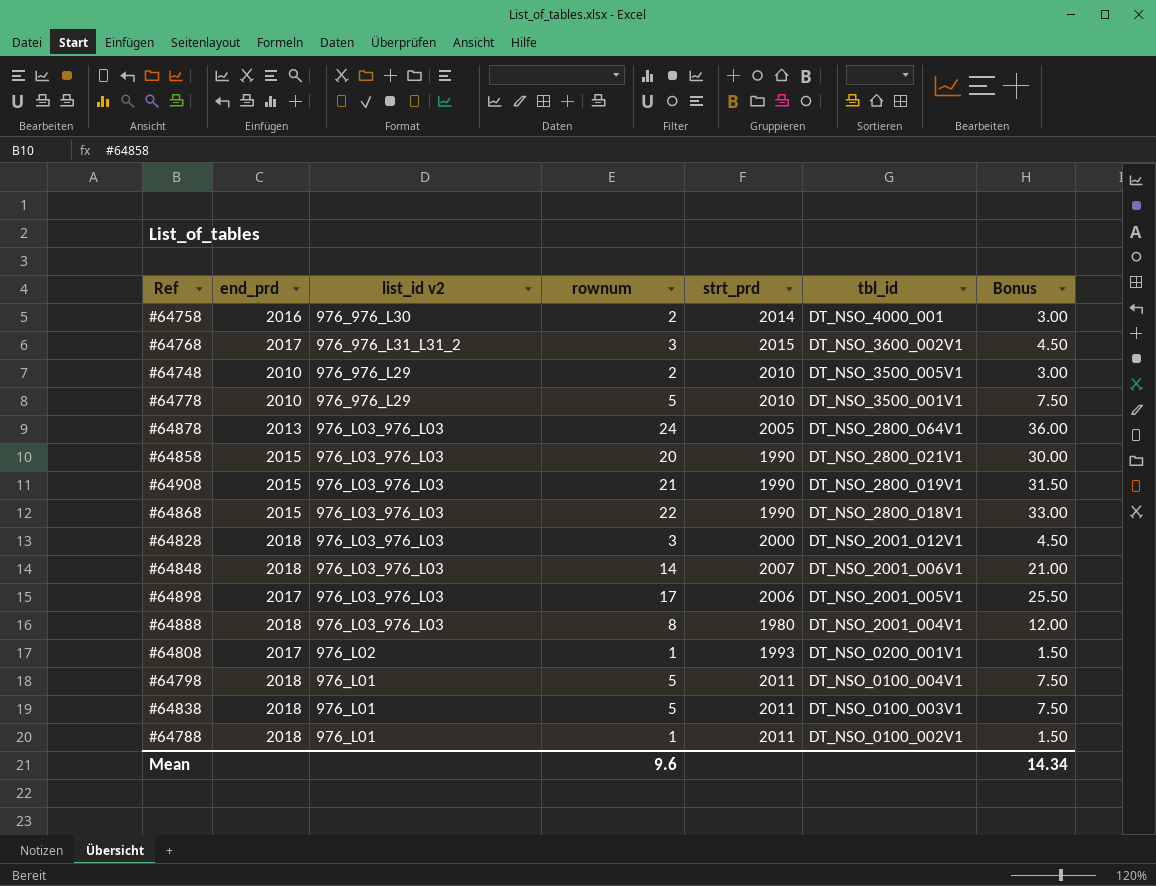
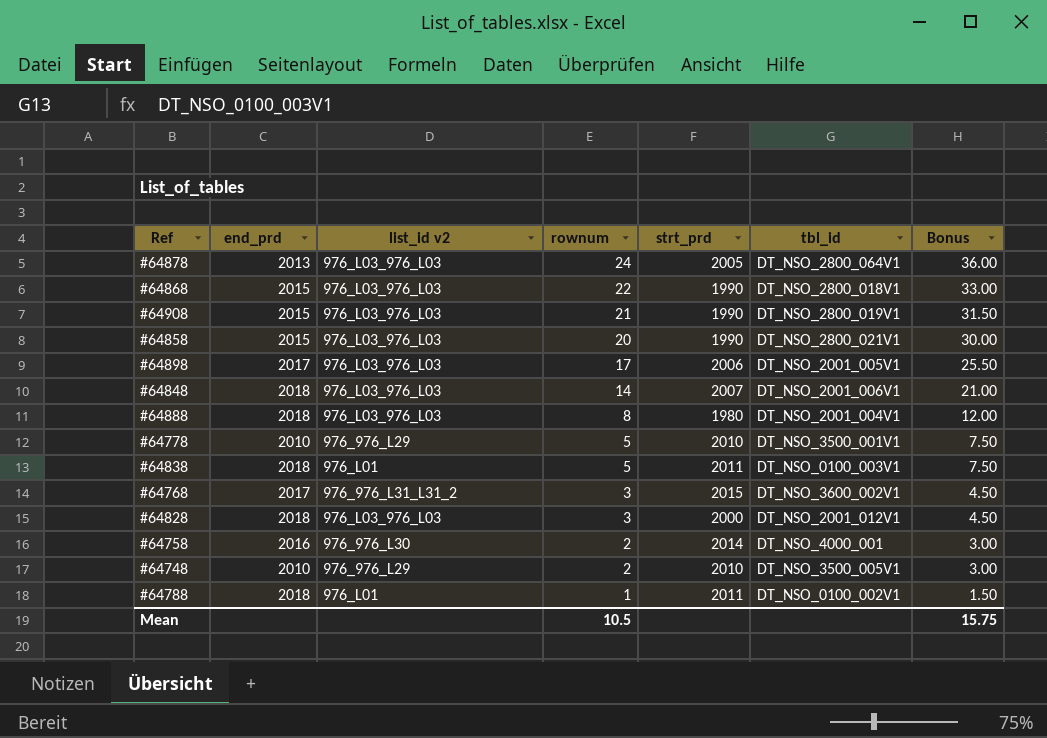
row order: tbl_id descending -> rownum descending
row #64808: 2017 | 976_L02 | 1 | 1993 | DT_NSO_0200_001V1 | 1.50 -> none
row #64798: 2018 | 976_L01 | 5 | 2011 | DT_NSO_0100_004V1 | 7.50 -> none
Mean | rownum: 9.6 -> 10.5
Mean | Bonus: 14.34 -> 15.75

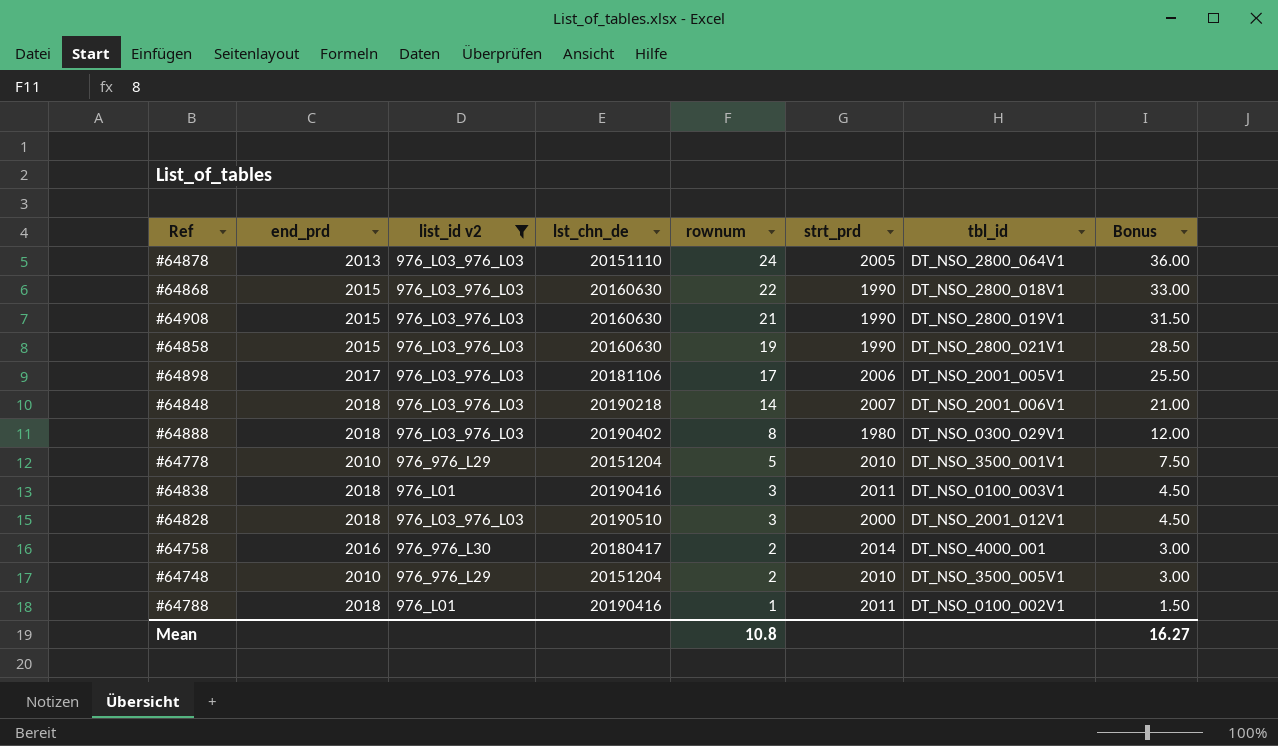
filter: none -> list_id v2 != 976_976_L31_L31_2
column lst_chn_de | position: none -> 4
#64858 | rownum: 20 -> 19
#64858 | Bonus: 30.00 -> 28.50
#64888 | tbl_id: DT_NSO_2001_004V1 -> DT_NSO_0300_029V1
#64838 | rownum: 5 -> 3
#64838 | Bonus: 7.50 -> 4.50
Mean | rownum: 10.5 -> 10.8
Mean | Bonus: 15.75 -> 16.27

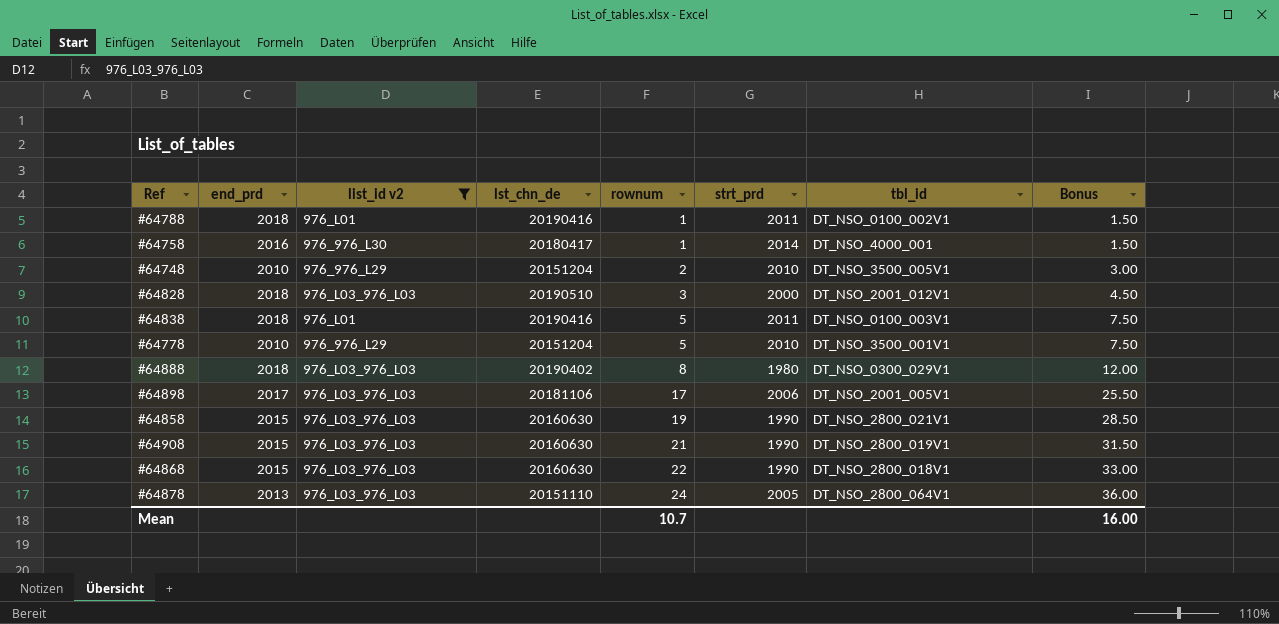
row order: rownum descending -> rownum ascending
row #64848: 2018 | 976_L03_976_L03 | 20190218 | 14 | 2007 | DT_NSO_2001_006V1 | 21.00 -> none
#64758 | rownum: 2 -> 1
#64758 | Bonus: 3.00 -> 1.50
#64838 | rownum: 3 -> 5
#64838 | Bonus: 4.50 -> 7.50
Mean | rownum: 10.8 -> 10.7
Mean | Bonus: 16.27 -> 16.00

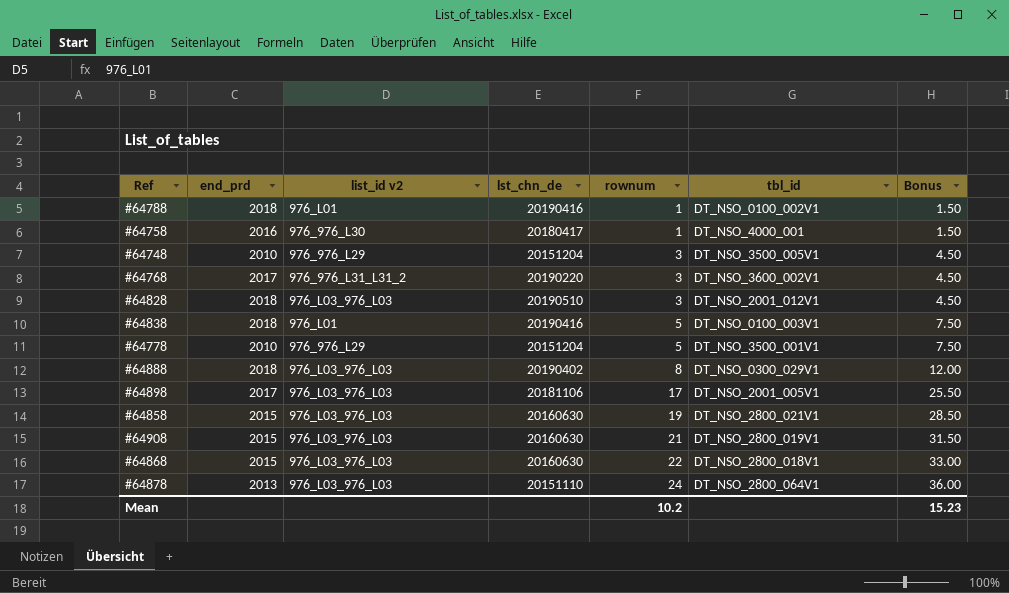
filter: list_id v2 != 976_976_L31_L31_2 -> none
column strt_prd | position: 6 -> none
#64748 | rownum: 2 -> 3
#64748 | Bonus: 3.00 -> 4.50
Mean | rownum: 10.7 -> 10.2
Mean | Bonus: 16.00 -> 15.23

